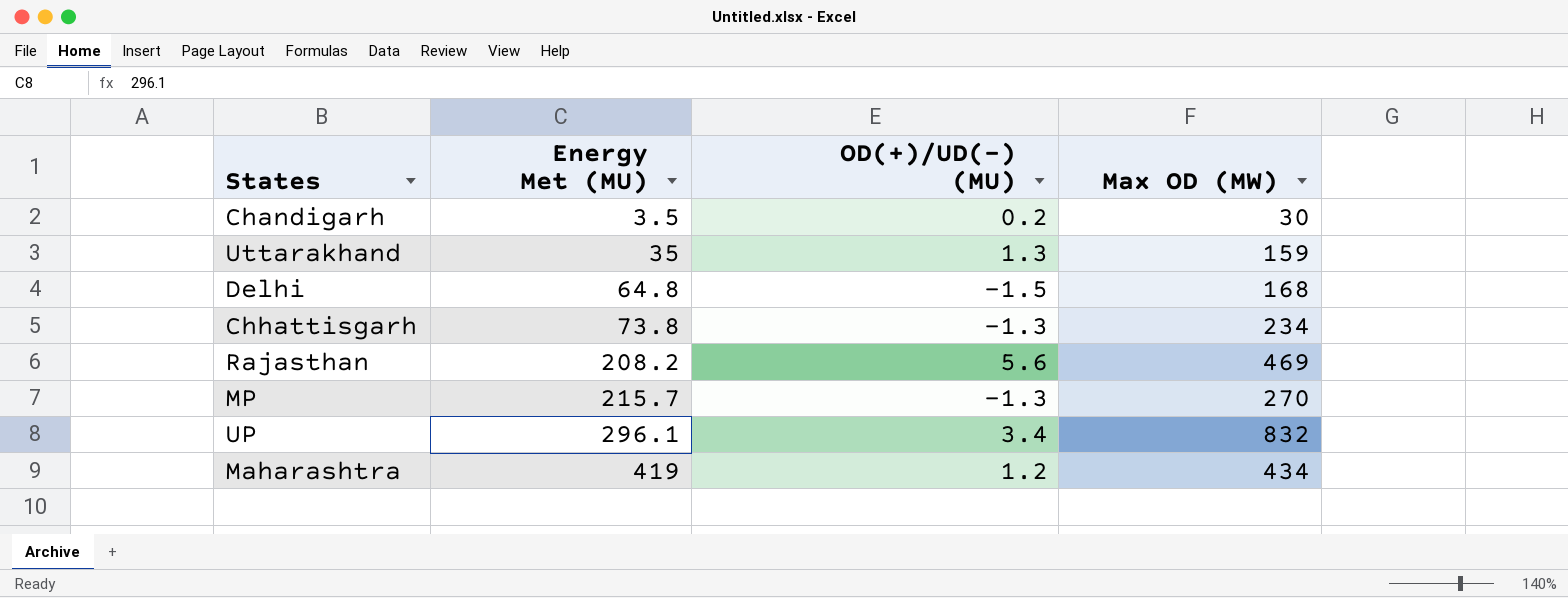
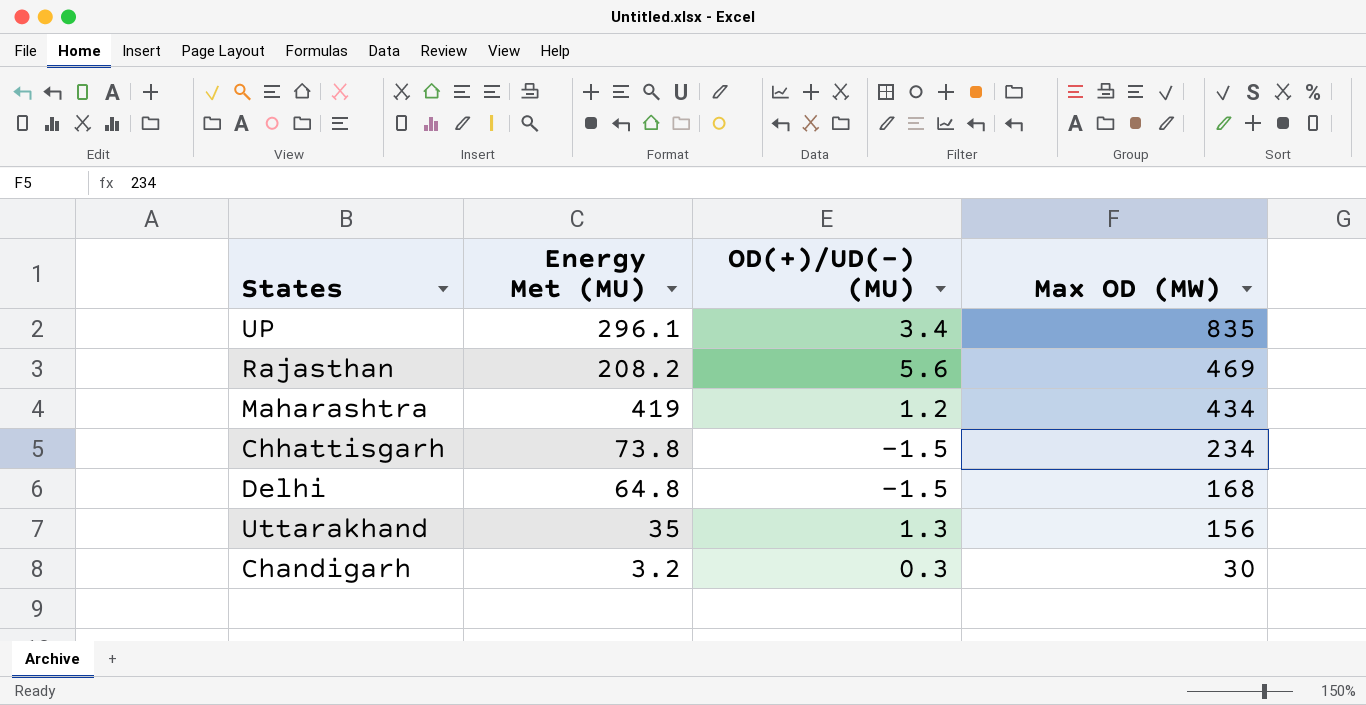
row order: Energy Met (MU) ascending -> Max OD (MW) descending
row MP: 215.7 | -1.3 | 270 -> none
UP | Max OD (MW): 832 -> 835
Chhattisgarh | OD(+)/UD(-) (MU): -1.3 -> -1.5
Uttarakhand | Max OD (MW): 159 -> 156
Chandigarh | Energy Met (MU): 3.5 -> 3.2
Chandigarh | OD(+)/UD(-) (MU): 0.2 -> 0.3

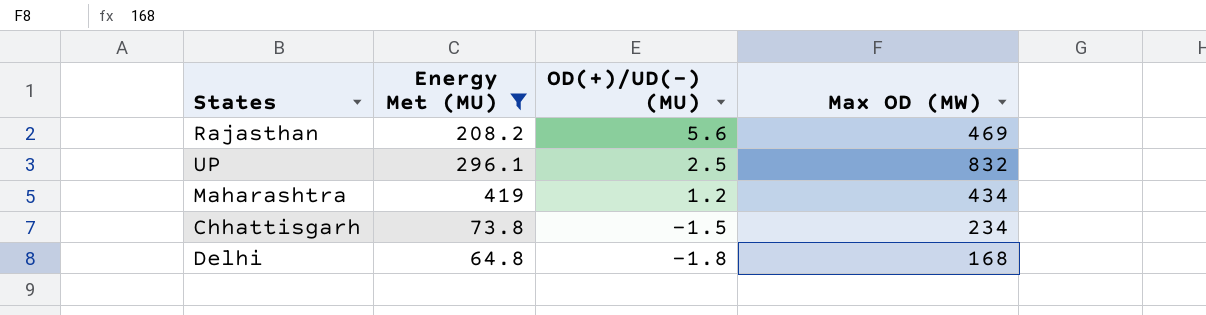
filter: none -> Energy Met (MU) >= 64.8
row order: Max OD (MW) descending -> OD(+)/UD(-) (MU) descending
UP | OD(+)/UD(-) (MU): 3.4 -> 2.5
UP | Max OD (MW): 835 -> 832
Delhi | OD(+)/UD(-) (MU): -1.5 -> -1.8

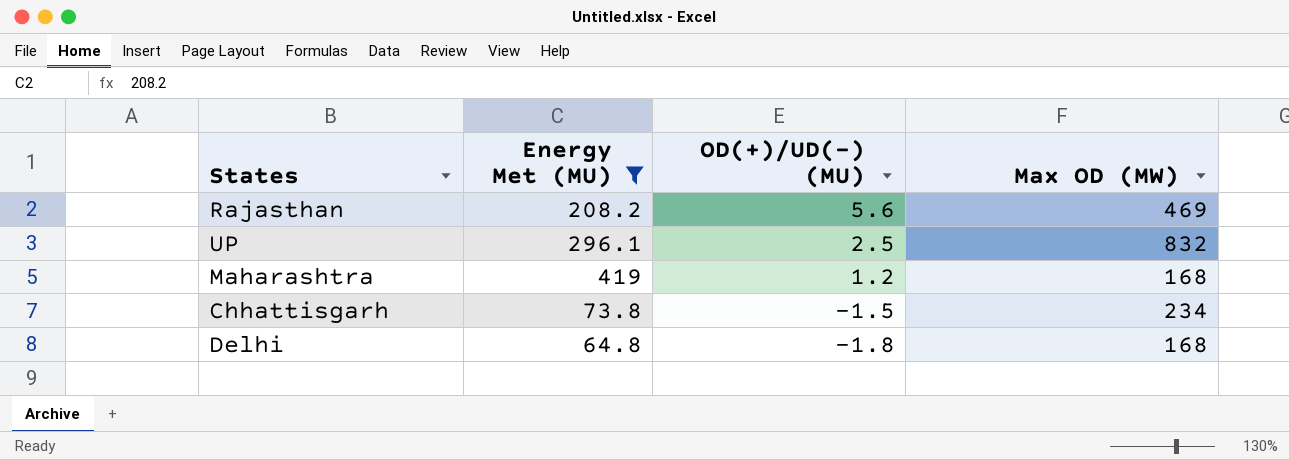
Maharashtra | Max OD (MW): 434 -> 168

